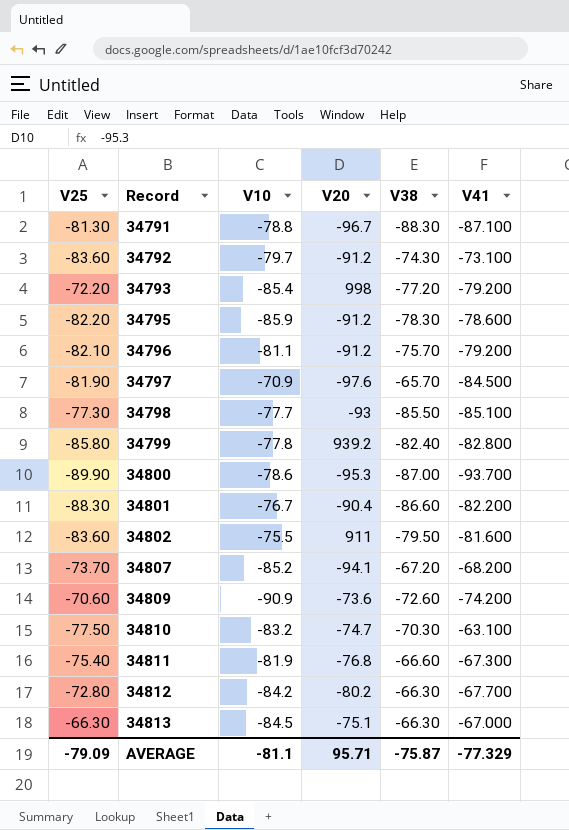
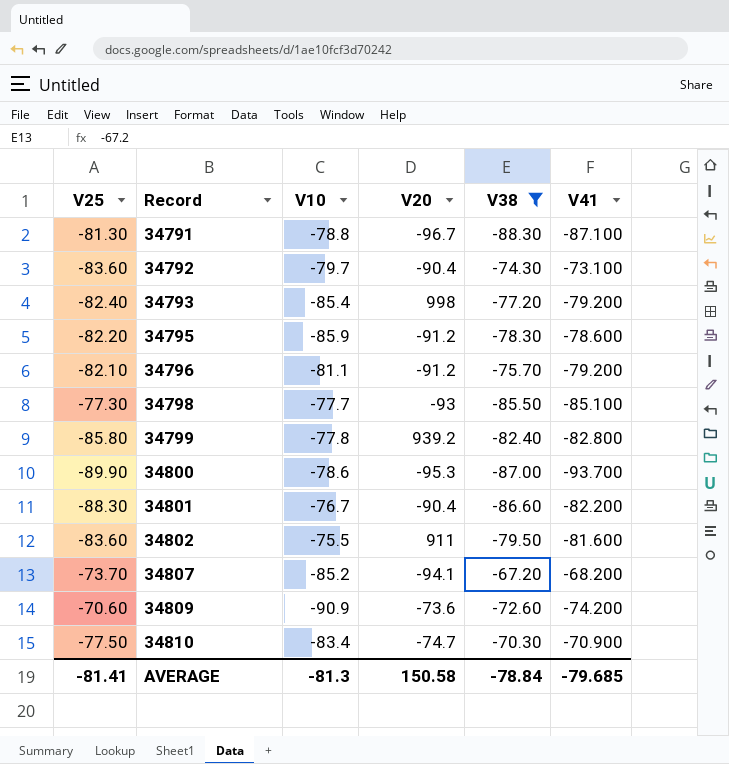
filter: none -> V38 <= -67.20
34792 | V20: -91.2 -> -90.4
34793 | V25: -72.20 -> -82.40
34810 | V10: -83.2 -> -83.4
34810 | V41: -63.100 -> -70.900
AVERAGE | V25: -79.09 -> -81.41
AVERAGE | V10: -81.1 -> -81.3
AVERAGE | V20: 95.71 -> 150.58
AVERAGE | V38: -75.87 -> -78.84
AVERAGE | V41: -77.329 -> -79.685

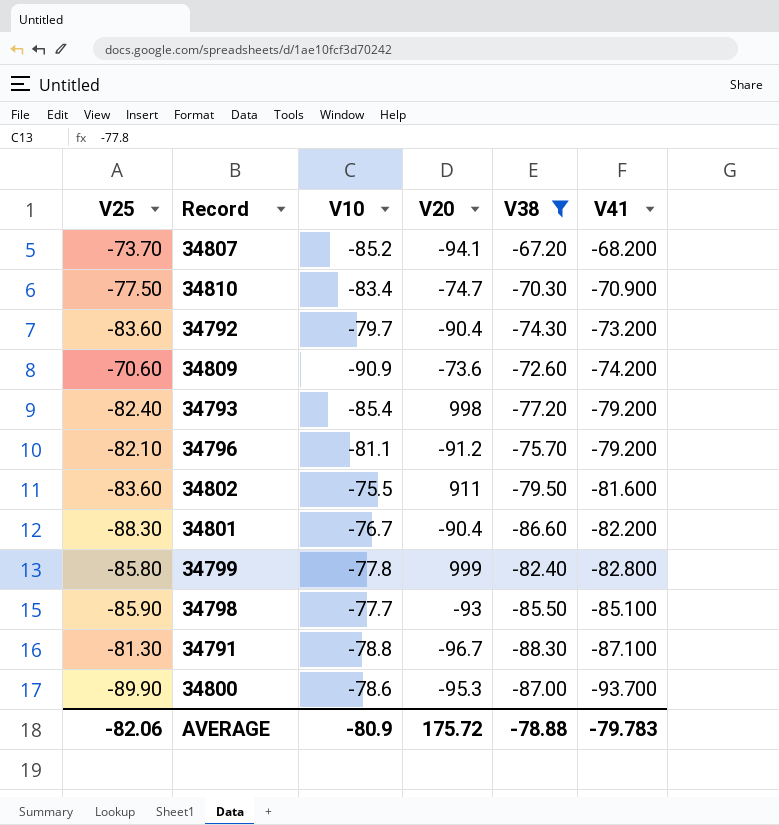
row order: Record ascending -> V41 descending
row 34795: -82.20 | -85.9 | -91.2 | -78.30 | -78.600 -> none
34792 | V41: -73.100 -> -73.200
34799 | V20: 939.2 -> 999
34798 | V25: -77.30 -> -85.90
AVERAGE | V25: -81.41 -> -82.06
AVERAGE | V10: -81.3 -> -80.9
AVERAGE | V20: 150.58 -> 175.72
AVERAGE | V38: -78.84 -> -78.88
AVERAGE | V41: -79.685 -> -79.783

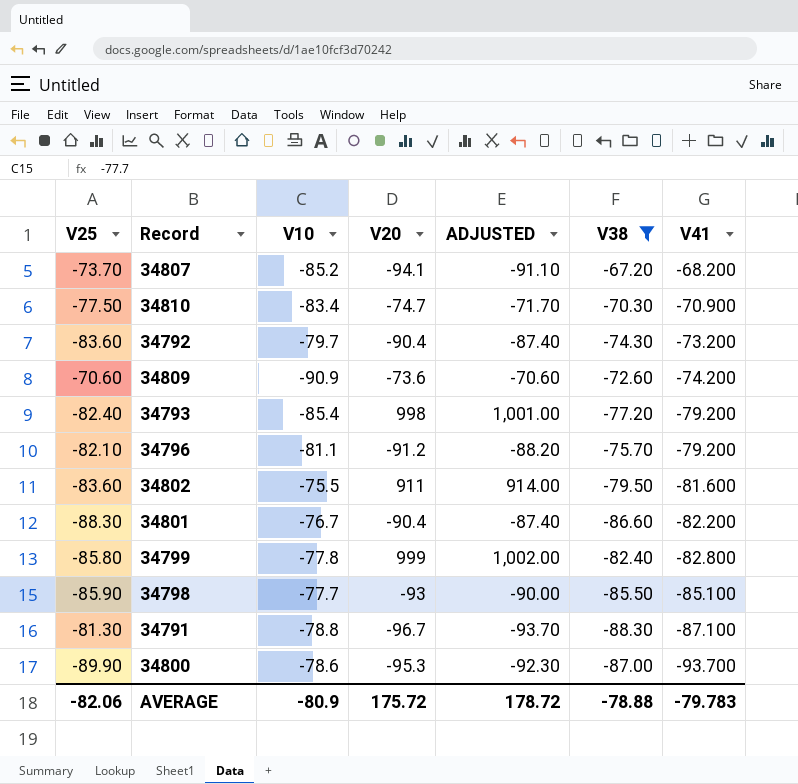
column ADJUSTED | formula: none -> [V20] + 3

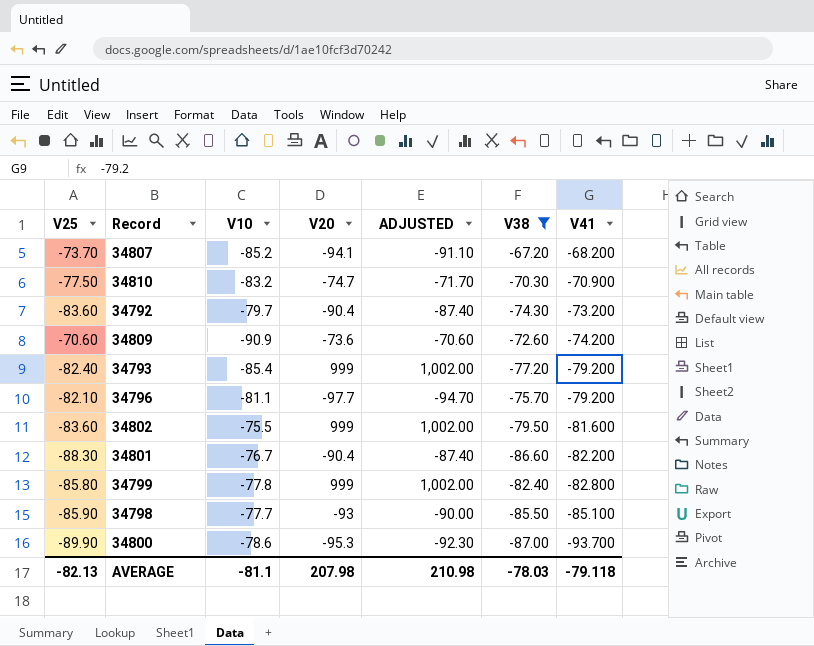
row 34791: -81.30 | -78.8 | -96.7 | -93.70 | -88.30 | -87.100 -> none
34810 | V10: -83.4 -> -83.2
34793 | V20: 998 -> 999
34793 | ADJUSTED: 1,001.00 -> 1,002.00
34796 | V20: -91.2 -> -97.7
34796 | ADJUSTED: -88.20 -> -94.70
34802 | V20: 911 -> 999
34802 | ADJUSTED: 914.00 -> 1,002.00
AVERAGE | V25: -82.06 -> -82.13
AVERAGE | V10: -80.9 -> -81.1
AVERAGE | V20: 175.72 -> 207.98
AVERAGE | ADJUSTED: 178.72 -> 210.98
AVERAGE | V38: -78.88 -> -78.03
AVERAGE | V41: -79.783 -> -79.118

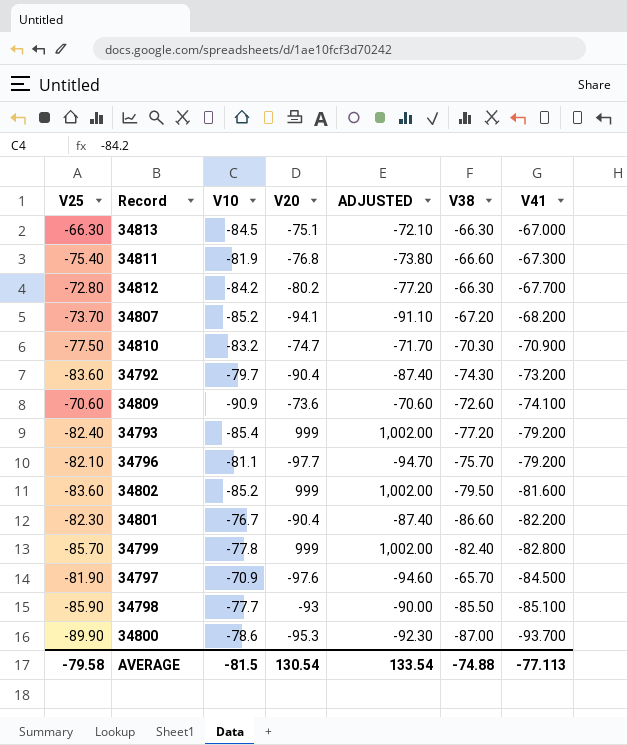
filter: V38 <= -67.20 -> none
34809 | V41: -74.200 -> -74.100
34802 | V10: -75.5 -> -85.2
34801 | V25: -88.30 -> -82.30
34799 | V25: -85.80 -> -85.70
AVERAGE | V25: -82.13 -> -79.58
AVERAGE | V10: -81.1 -> -81.5
AVERAGE | V20: 207.98 -> 130.54
AVERAGE | ADJUSTED: 210.98 -> 133.54
AVERAGE | V38: -78.03 -> -74.88
AVERAGE | V41: -79.118 -> -77.113

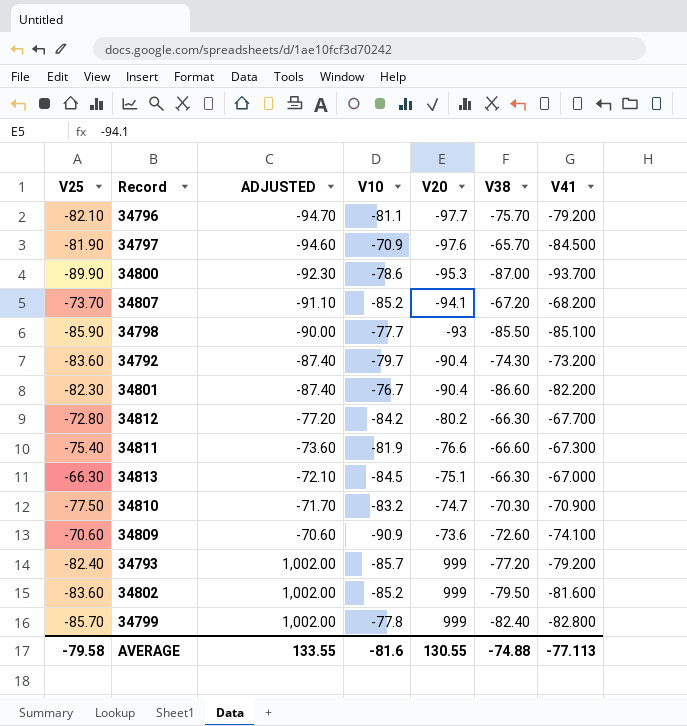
row order: V41 descending -> ADJUSTED ascending
column ADJUSTED | position: 5 -> 3
34811 | ADJUSTED: -73.80 -> -73.60
34811 | V20: -76.8 -> -76.6
34793 | V10: -85.4 -> -85.7
AVERAGE | ADJUSTED: 133.54 -> 133.55
AVERAGE | V10: -81.5 -> -81.6
AVERAGE | V20: 130.54 -> 130.55

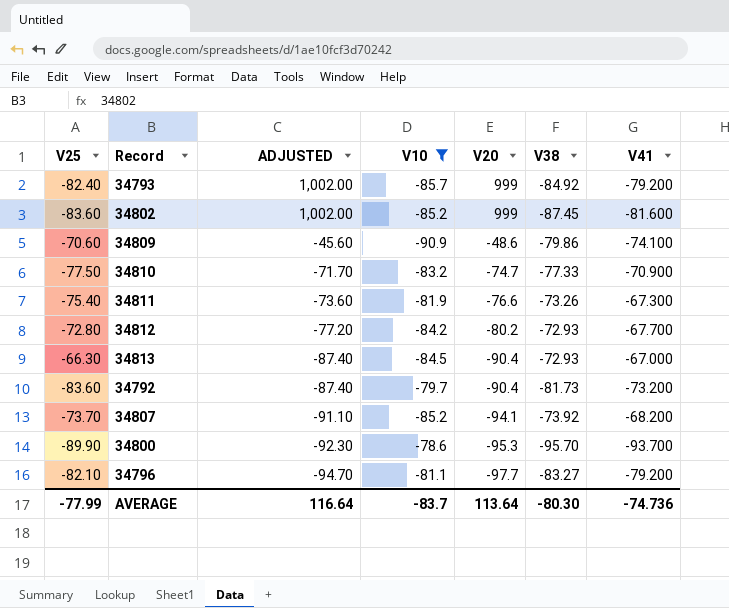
filter: none -> V10 <= -78.6
row order: ADJUSTED ascending -> ADJUSTED descending
34793 | V38: -77.20 -> -84.92
34802 | V38: -79.50 -> -87.45
34809 | ADJUSTED: -70.60 -> -45.60
34809 | V20: -73.6 -> -48.6
34809 | V38: -72.60 -> -79.86
34810 | V38: -70.30 -> -77.33
34811 | V38: -66.60 -> -73.26
34812 | V38: -66.30 -> -72.93
34813 | ADJUSTED: -72.10 -> -87.40
34813 | V20: -75.1 -> -90.4
34813 | V38: -66.30 -> -72.93
34792 | V38: -74.30 -> -81.73
34807 | V38: -67.20 -> -73.92
34800 | V38: -87.00 -> -95.70
34796 | V38: -75.70 -> -83.27
AVERAGE | V25: -79.58 -> -77.99
AVERAGE | ADJUSTED: 133.55 -> 116.64
AVERAGE | V10: -81.6 -> -83.7
AVERAGE | V20: 130.55 -> 113.64
AVERAGE | V38: -74.88 -> -80.30
AVERAGE | V41: -77.113 -> -74.736

